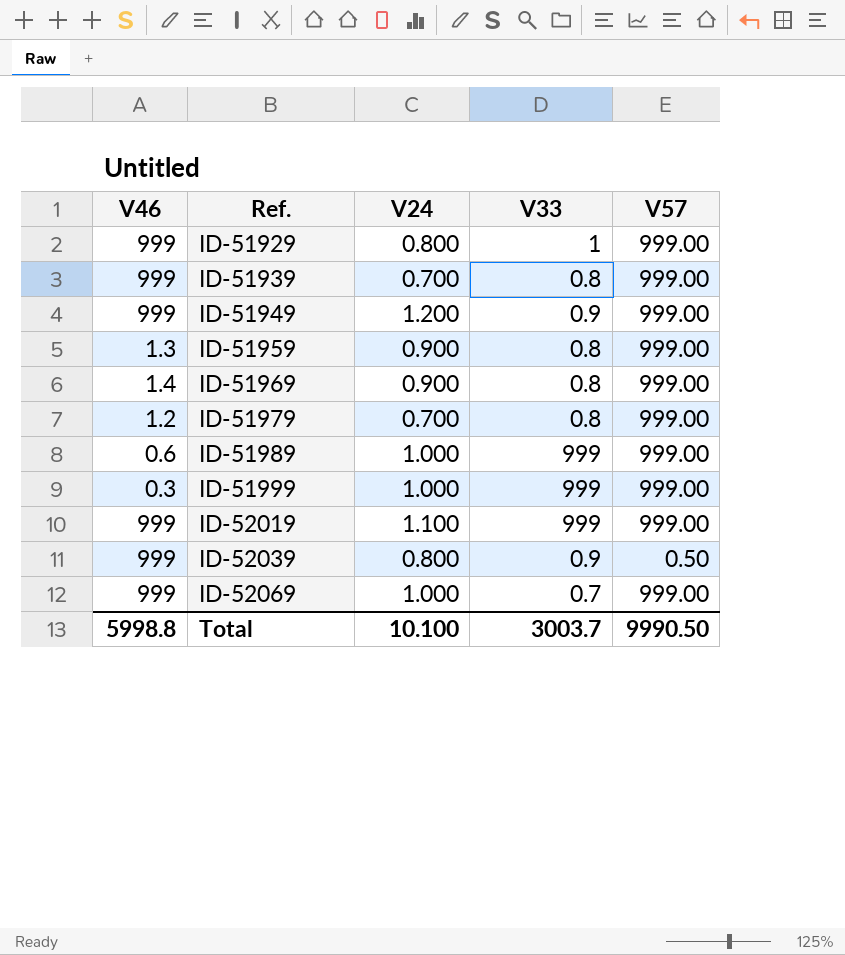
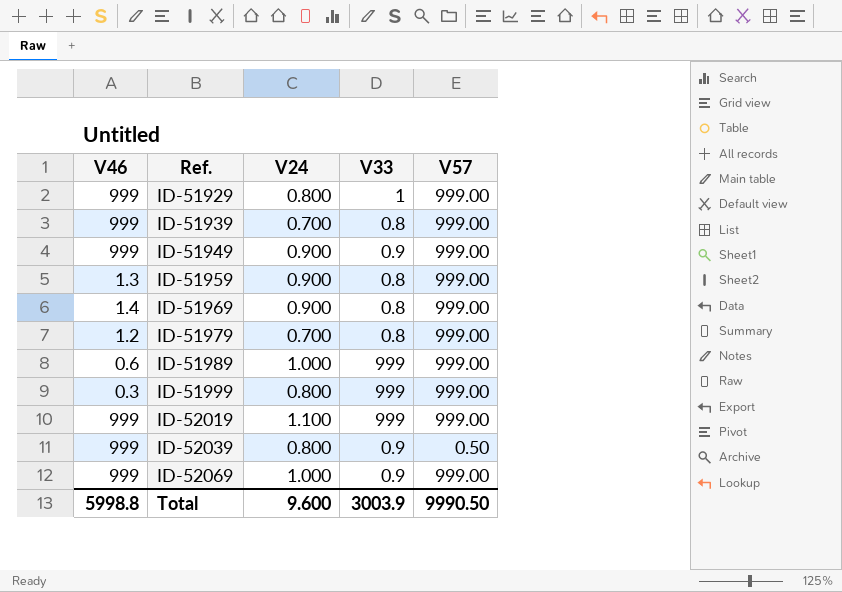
ID-51949 | V24: 1.200 -> 0.900
ID-51999 | V24: 1.000 -> 0.800
ID-52069 | V33: 0.7 -> 0.9
Total | V24: 10.100 -> 9.600
Total | V33: 3003.7 -> 3003.9

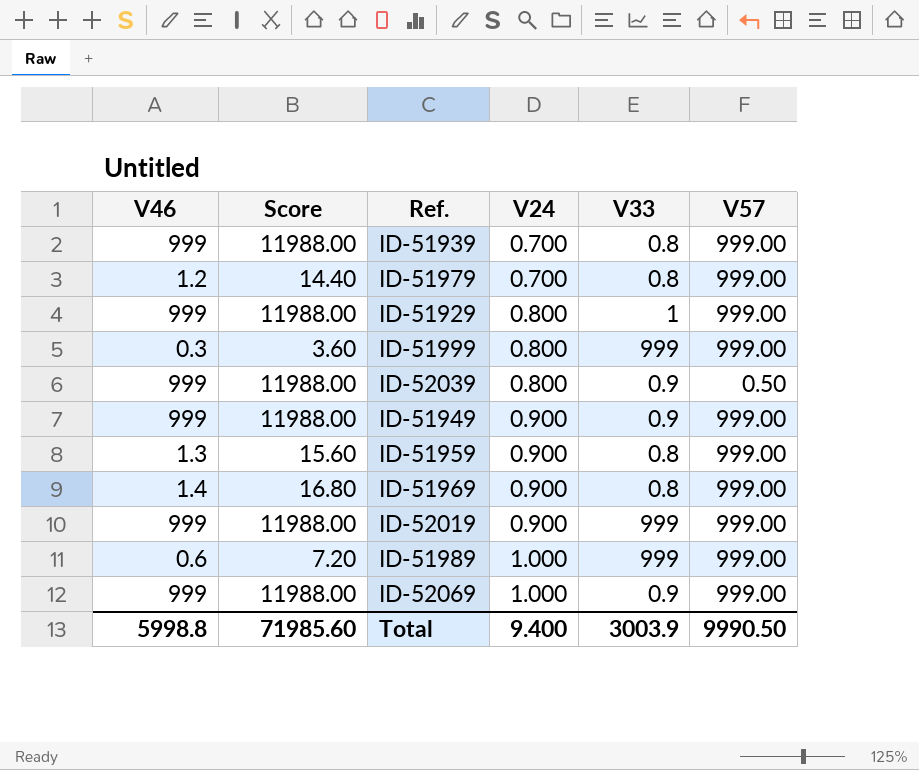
row order: Ref. ascending -> V24 ascending
column Score | formula: none -> [V46] * 12
ID-52019 | V24: 1.100 -> 0.900
Total | V24: 9.600 -> 9.400

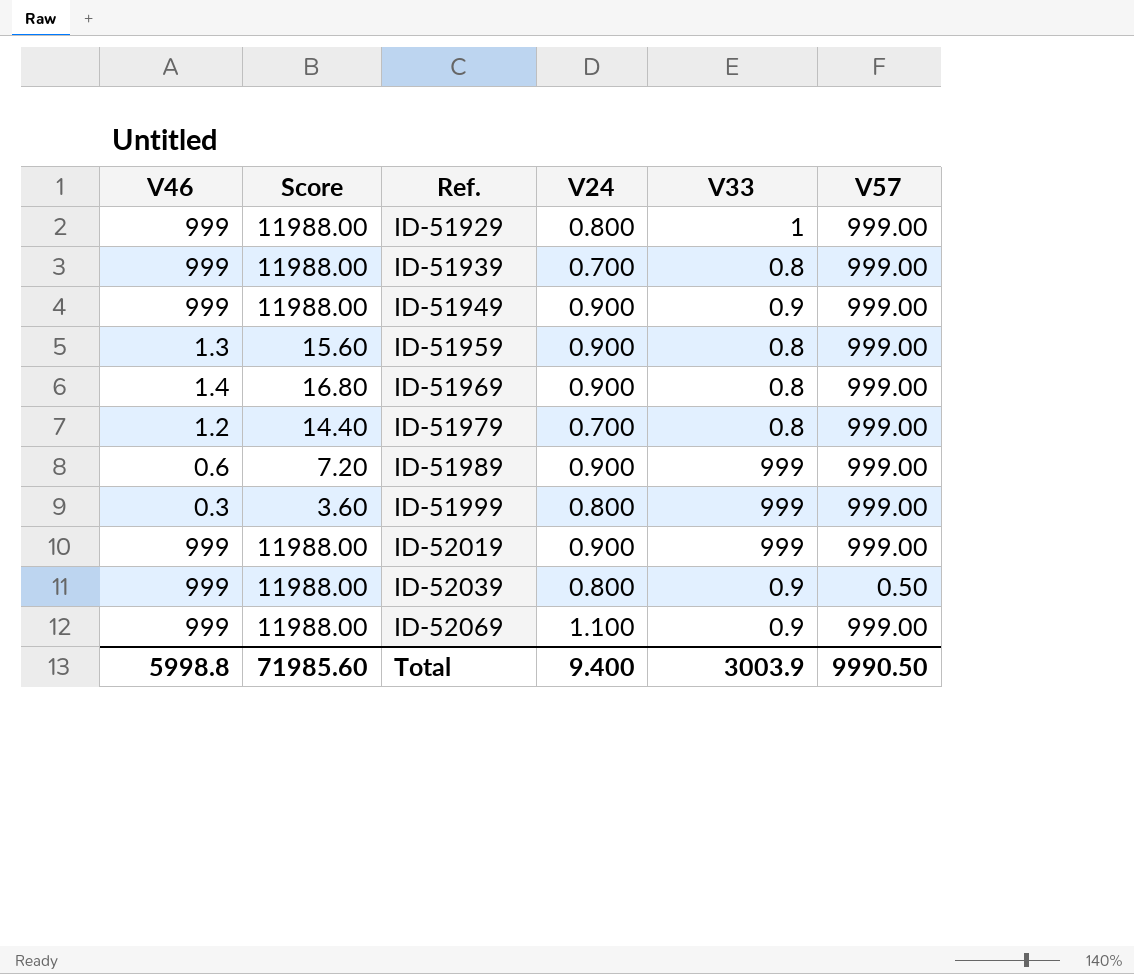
row order: V24 ascending -> Ref. ascending
ID-51989 | V24: 1.000 -> 0.900
ID-52069 | V24: 1.000 -> 1.100

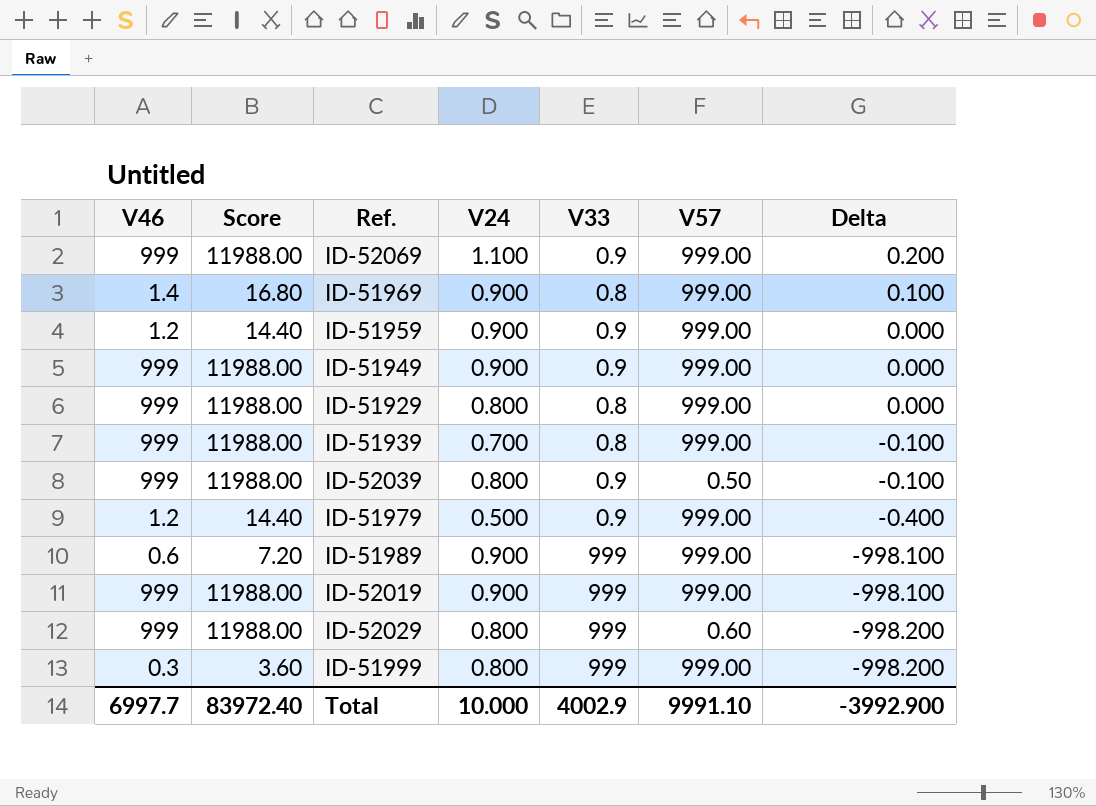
row order: Ref. ascending -> Delta descending
column Delta | formula: none -> [V24] - [V33]
ID-51959 | V46: 1.3 -> 1.2
ID-51959 | Score: 15.60 -> 14.40
ID-51959 | V33: 0.8 -> 0.9
ID-51929 | V33: 1 -> 0.8
ID-51979 | V24: 0.700 -> 0.500
ID-51979 | V33: 0.8 -> 0.9
row ID-52029: none -> 999 | 11988.00 | 0.800 | 999 | 0.60 | -998.200
Total | V46: 5998.8 -> 6997.7
Total | Score: 71985.60 -> 83972.40
Total | V24: 9.400 -> 10.000
Total | V33: 3003.9 -> 4002.9
Total | V57: 9990.50 -> 9991.10

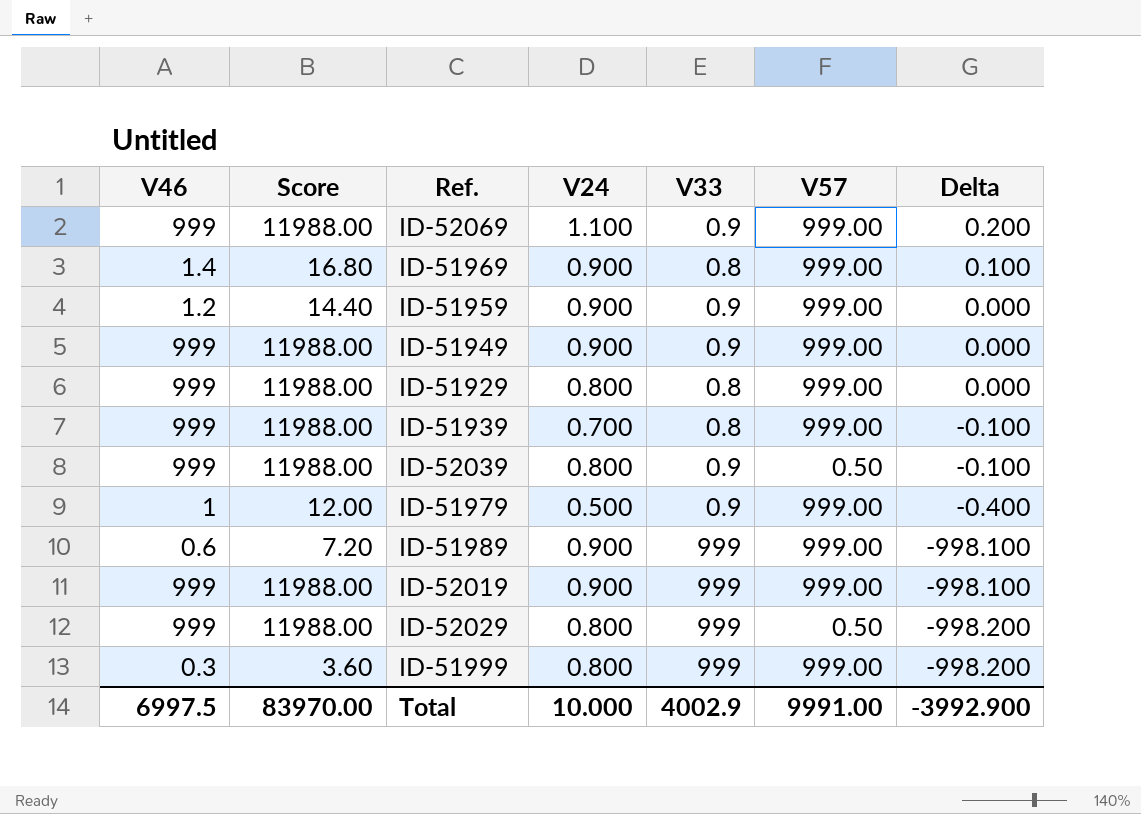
ID-51979 | V46: 1.2 -> 1
ID-51979 | Score: 14.40 -> 12.00
ID-52029 | V57: 0.60 -> 0.50
Total | V46: 6997.7 -> 6997.5
Total | Score: 83972.40 -> 83970.00
Total | V57: 9991.10 -> 9991.00

